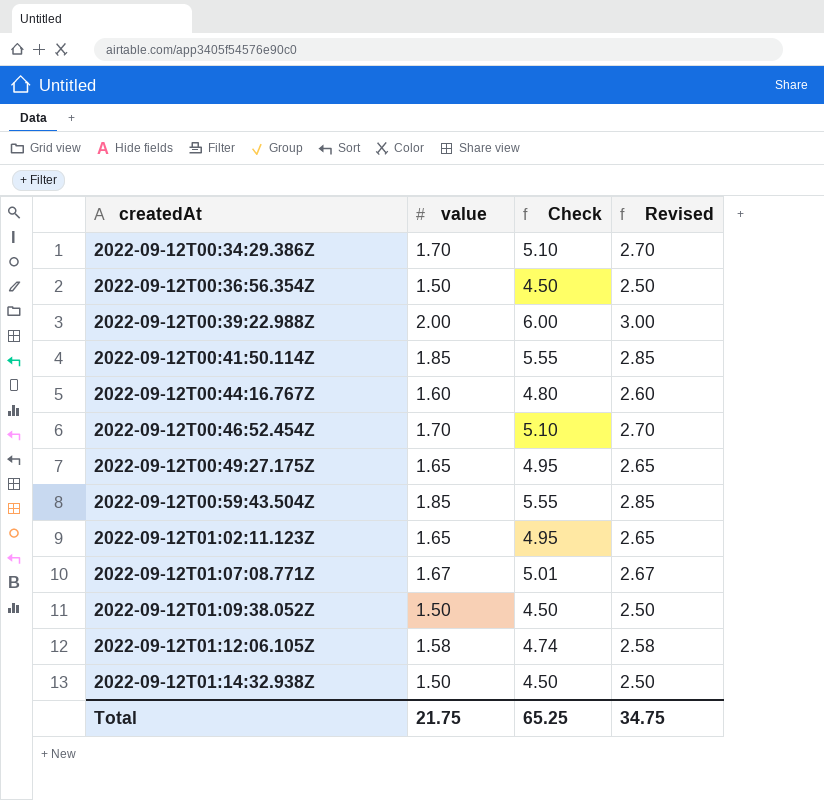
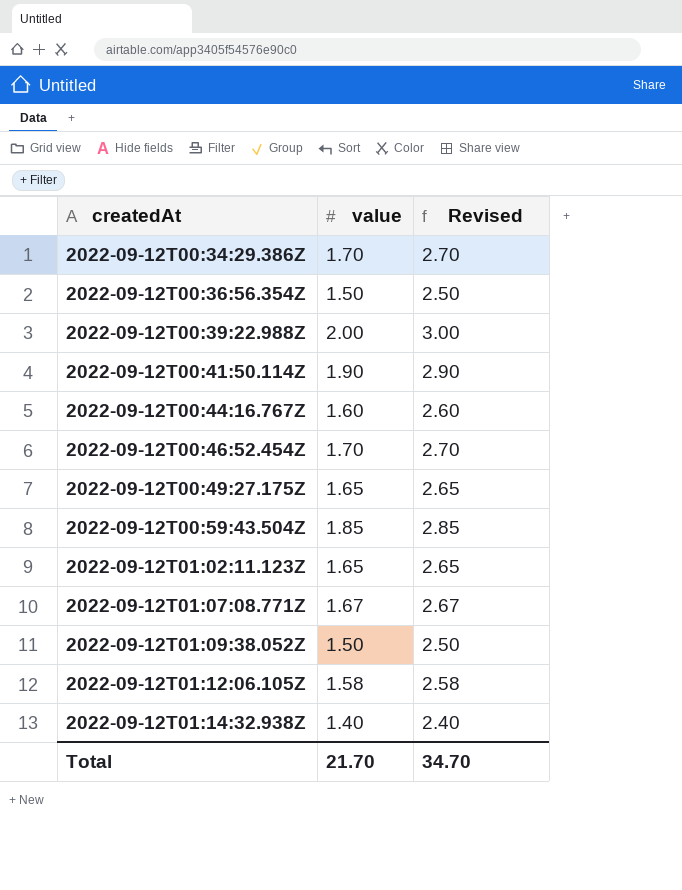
column Check | formula: [value] * 3 -> none
2022-09-12T00:41:50.114Z | value: 1.85 -> 1.90
2022-09-12T00:41:50.114Z | Revised: 2.85 -> 2.90
2022-09-12T01:14:32.938Z | value: 1.50 -> 1.40
2022-09-12T01:14:32.938Z | Revised: 2.50 -> 2.40
Total | value: 21.75 -> 21.70
Total | Revised: 34.75 -> 34.70

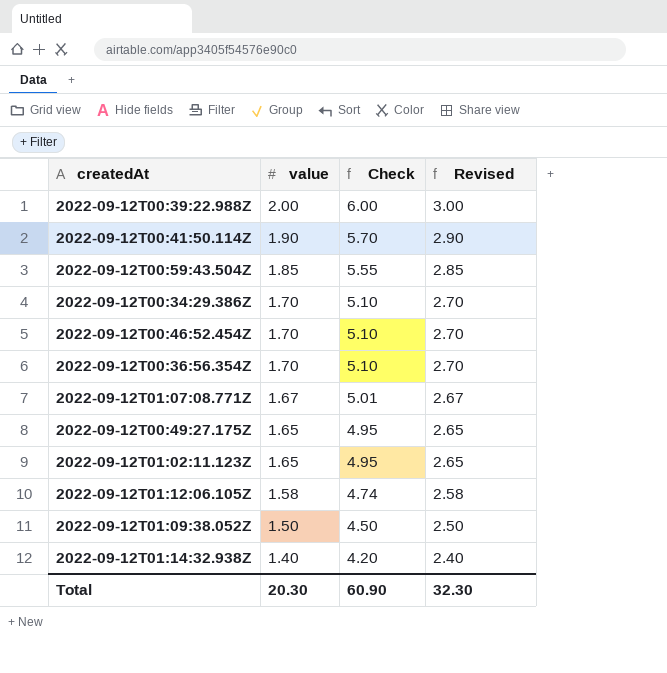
row order: createdAt ascending -> value descending
column Check | formula: none -> [value] * 3
row 2022-09-12T00:44:16.767Z: 1.60 | 2.60 -> none
2022-09-12T00:36:56.354Z | value: 1.50 -> 1.70
2022-09-12T00:36:56.354Z | Revised: 2.50 -> 2.70
Total | value: 21.70 -> 20.30
Total | Revised: 34.70 -> 32.30

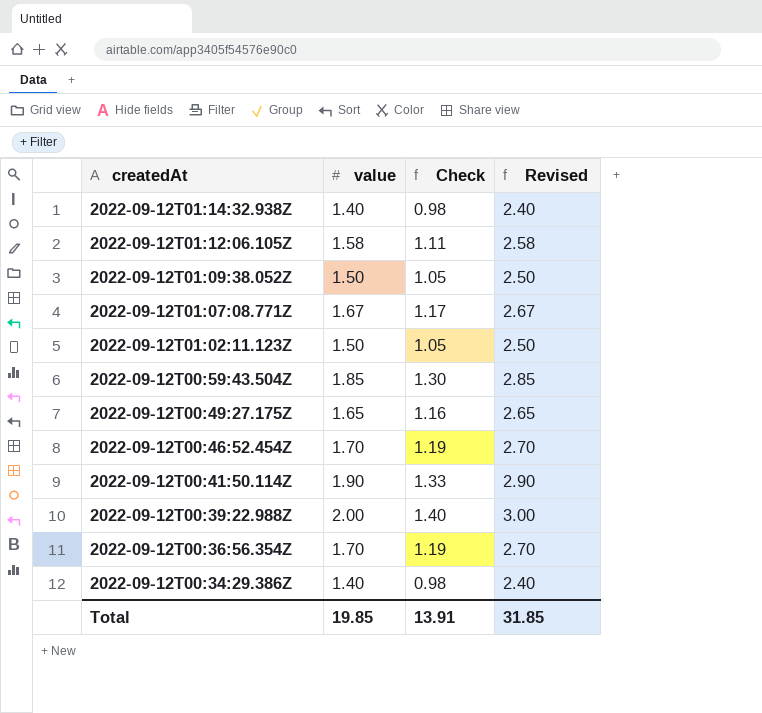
row order: value descending -> createdAt descending
column Check | formula: [value] * 3 -> [value] * 0.7
2022-09-12T01:02:11.123Z | value: 1.65 -> 1.50
2022-09-12T01:02:11.123Z | Revised: 2.65 -> 2.50
2022-09-12T00:34:29.386Z | value: 1.70 -> 1.40
2022-09-12T00:34:29.386Z | Revised: 2.70 -> 2.40
Total | value: 20.30 -> 19.85
Total | Check: 60.90 -> 13.91
Total | Revised: 32.30 -> 31.85

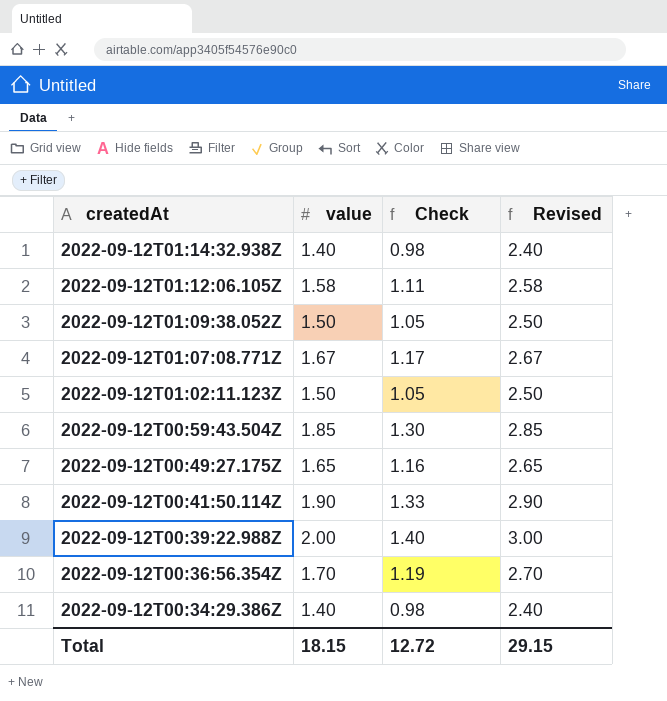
row 2022-09-12T00:46:52.454Z: 1.70 | 1.19 | 2.70 -> none
Total | value: 19.85 -> 18.15
Total | Check: 13.91 -> 12.72
Total | Revised: 31.85 -> 29.15

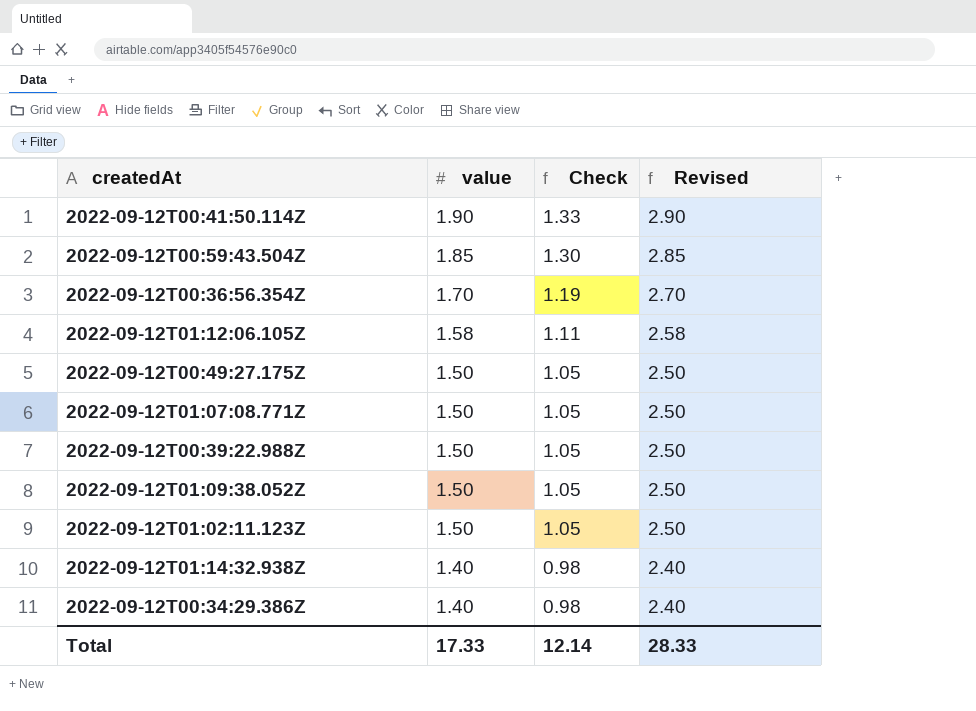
row order: createdAt descending -> value descending
2022-09-12T00:49:27.175Z | value: 1.65 -> 1.50
2022-09-12T00:49:27.175Z | Check: 1.16 -> 1.05
2022-09-12T00:49:27.175Z | Revised: 2.65 -> 2.50
2022-09-12T01:07:08.771Z | value: 1.67 -> 1.50
2022-09-12T01:07:08.771Z | Check: 1.17 -> 1.05
2022-09-12T01:07:08.771Z | Revised: 2.67 -> 2.50
2022-09-12T00:39:22.988Z | value: 2.00 -> 1.50
2022-09-12T00:39:22.988Z | Check: 1.40 -> 1.05
2022-09-12T00:39:22.988Z | Revised: 3.00 -> 2.50
Total | value: 18.15 -> 17.33
Total | Check: 12.72 -> 12.14
Total | Revised: 29.15 -> 28.33

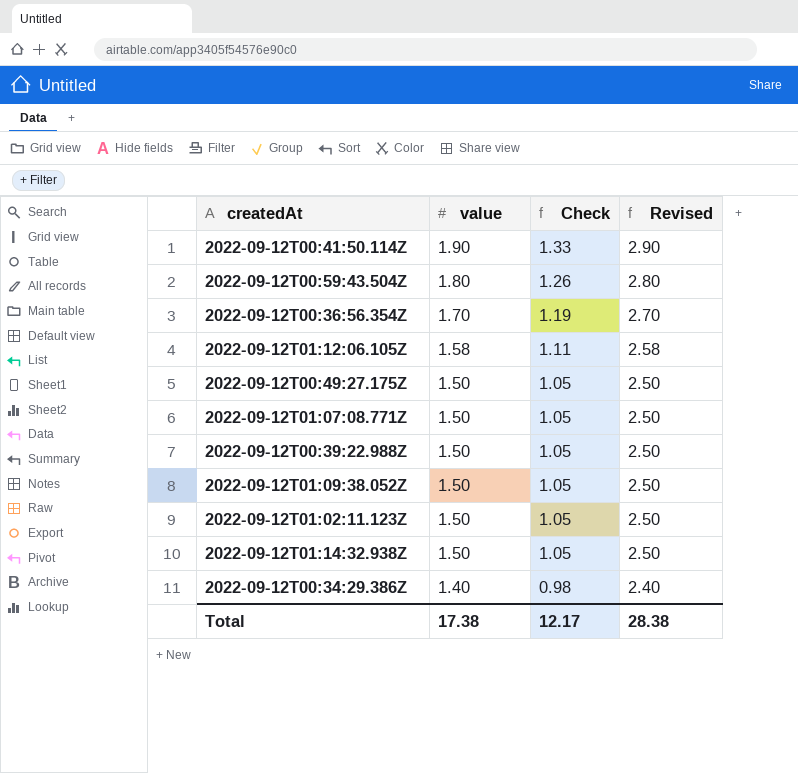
2022-09-12T00:59:43.504Z | value: 1.85 -> 1.80
2022-09-12T00:59:43.504Z | Check: 1.30 -> 1.26
2022-09-12T00:59:43.504Z | Revised: 2.85 -> 2.80
2022-09-12T01:14:32.938Z | value: 1.40 -> 1.50
2022-09-12T01:14:32.938Z | Check: 0.98 -> 1.05
2022-09-12T01:14:32.938Z | Revised: 2.40 -> 2.50
Total | value: 17.33 -> 17.38
Total | Check: 12.14 -> 12.17
Total | Revised: 28.33 -> 28.38

